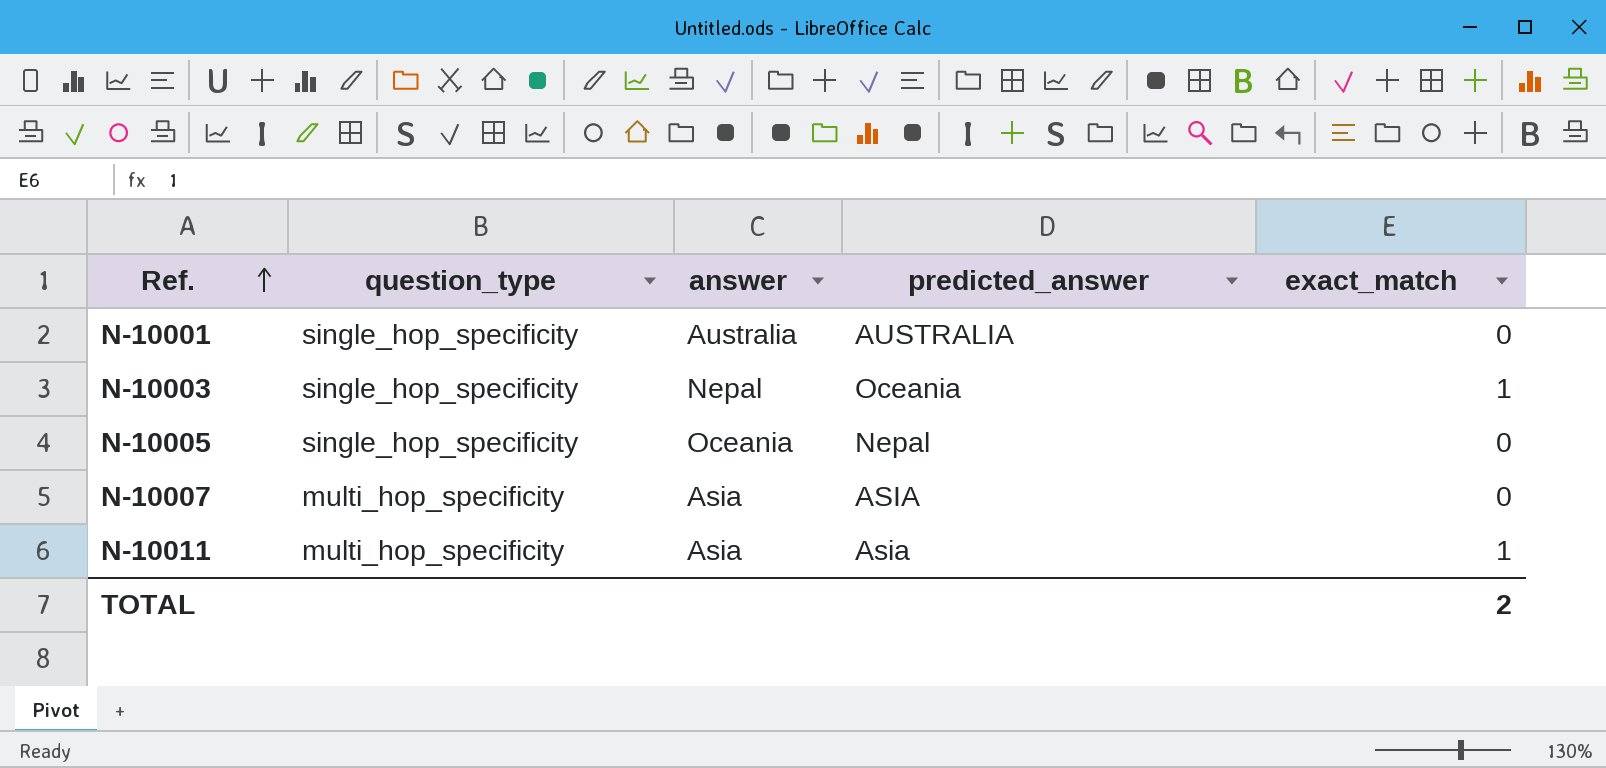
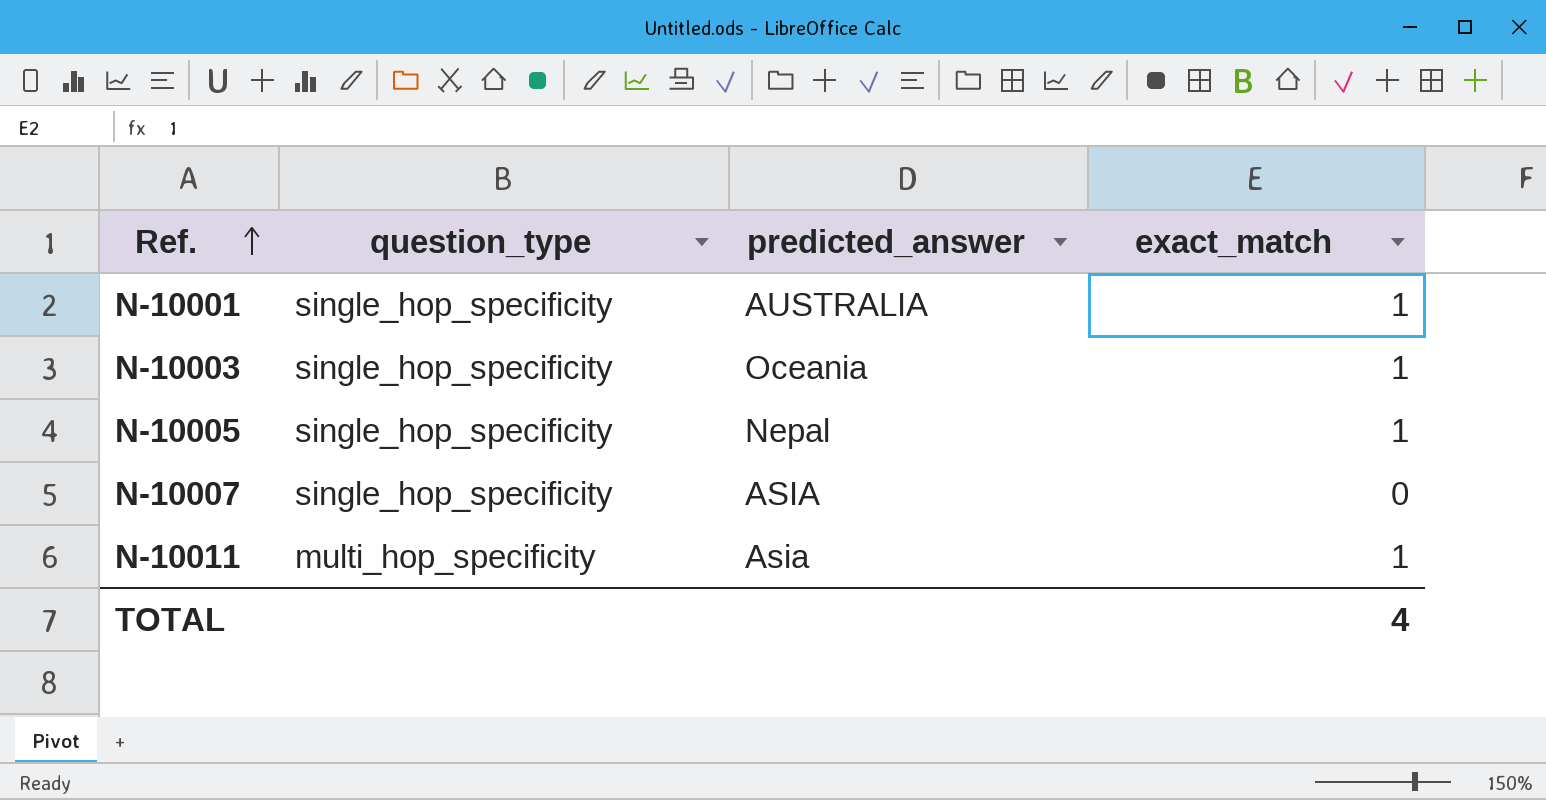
column answer | position: 3 -> none
N-10001 | exact_match: 0 -> 1
N-10005 | exact_match: 0 -> 1
N-10007 | question_type: multi_hop_specificity -> single_hop_specificity
TOTAL | exact_match: 2 -> 4

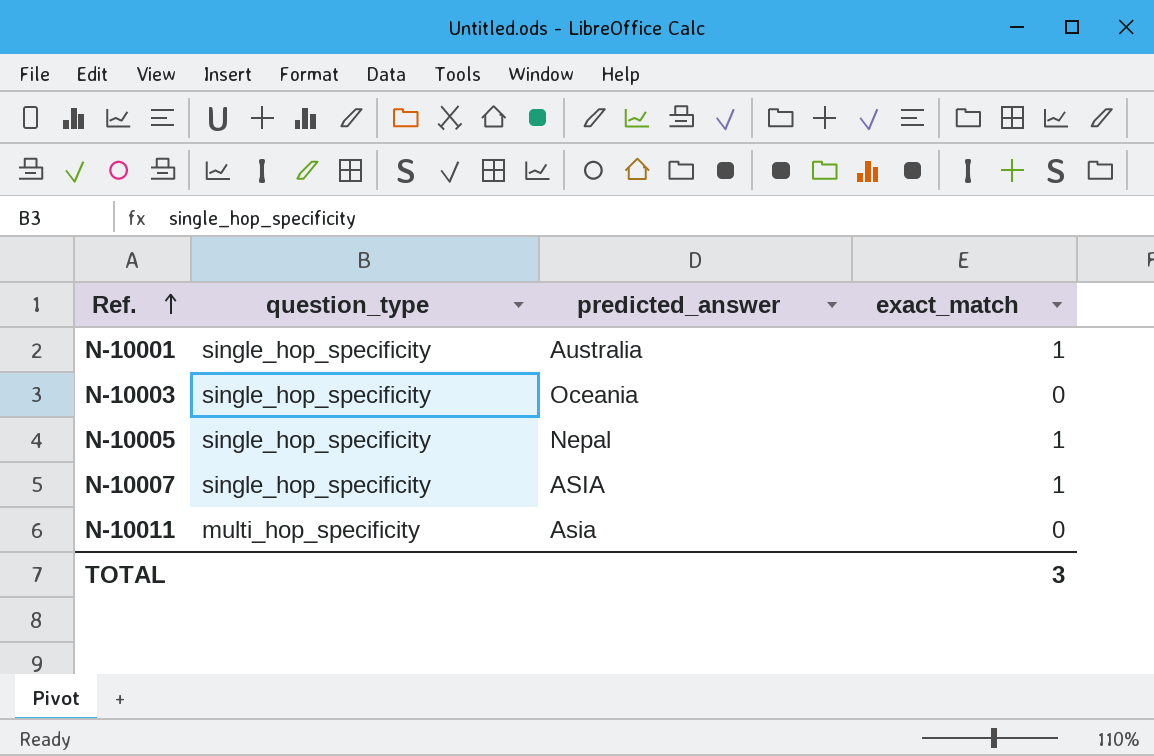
N-10001 | predicted_answer: AUSTRALIA -> Australia
N-10003 | exact_match: 1 -> 0
N-10007 | exact_match: 0 -> 1
N-10011 | exact_match: 1 -> 0
TOTAL | exact_match: 4 -> 3

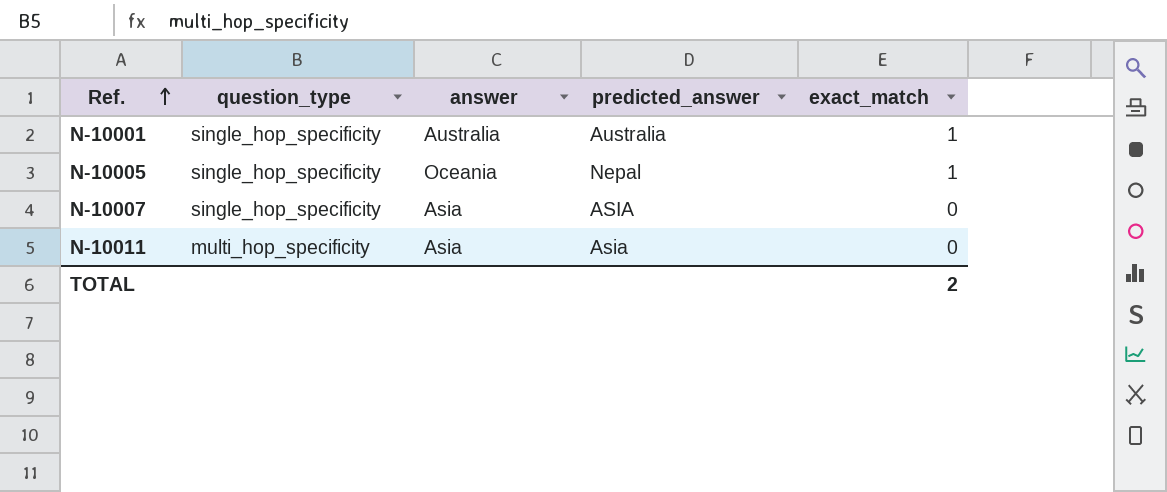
column answer | position: none -> 3
row N-10003: single_hop_specificity | Oceania | 0 -> none
N-10007 | exact_match: 1 -> 0
TOTAL | exact_match: 3 -> 2

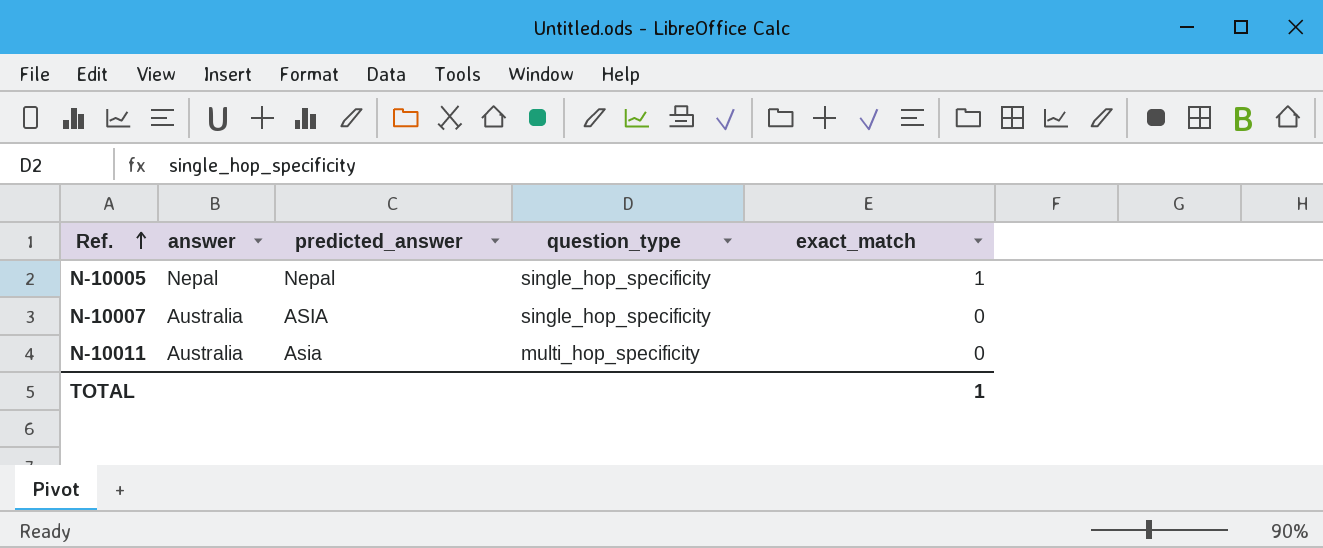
column question_type | position: 2 -> 4
row N-10001: single_hop_specificity | Australia | Australia | 1 -> none
N-10005 | answer: Oceania -> Nepal
N-10007 | answer: Asia -> Australia
N-10011 | answer: Asia -> Australia
TOTAL | exact_match: 2 -> 1

